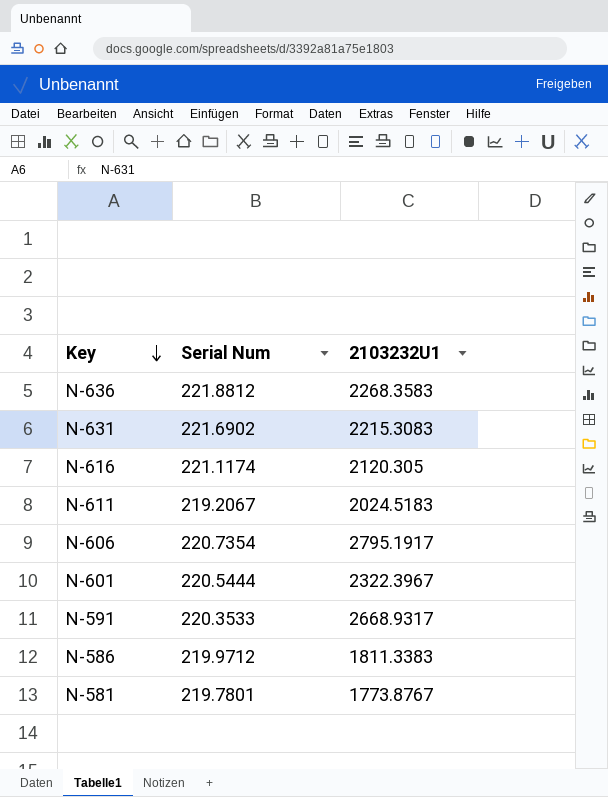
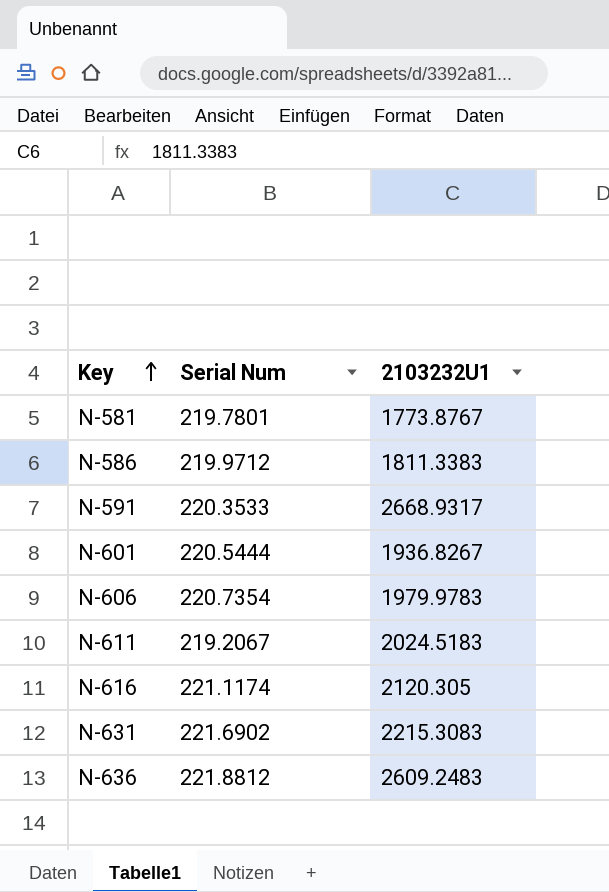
row order: Key descending -> Key ascending
N-601 | 2103232U1: 2322.3967 -> 1936.8267
N-606 | 2103232U1: 2795.1917 -> 1979.9783
N-636 | 2103232U1: 2268.3583 -> 2609.2483

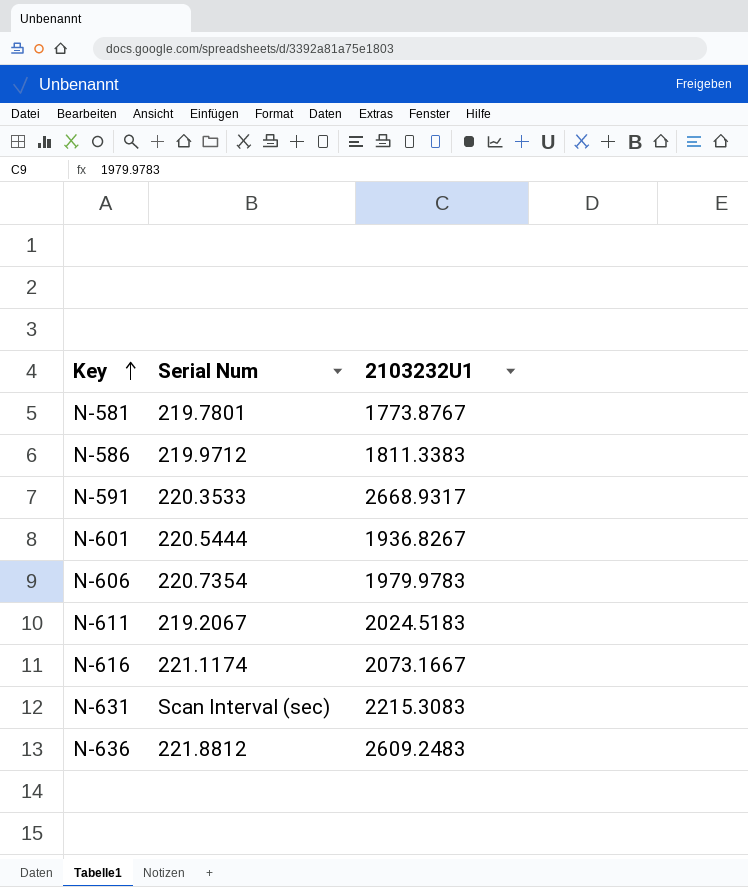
N-616 | 2103232U1: 2120.305 -> 2073.1667
N-631 | Serial Num: 221.6902 -> Scan Interval (sec)

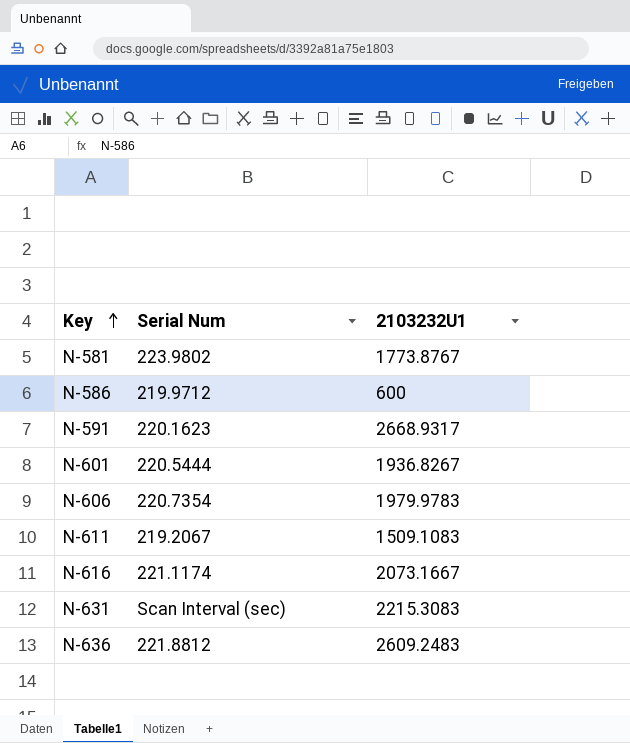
N-581 | Serial Num: 219.7801 -> 223.9802
N-586 | 2103232U1: 1811.3383 -> 600
N-591 | Serial Num: 220.3533 -> 220.1623
N-611 | 2103232U1: 2024.5183 -> 1509.1083

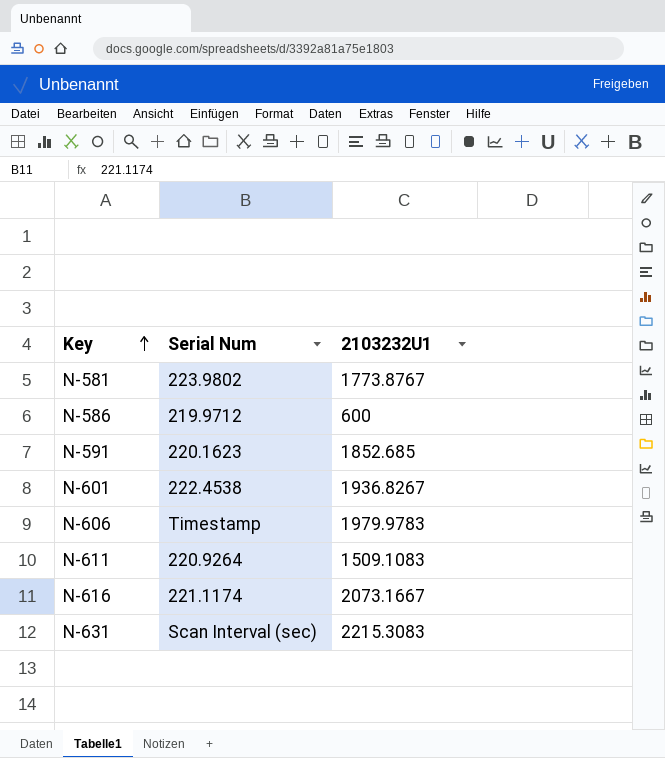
row N-636: 221.8812 | 2609.2483 -> none
N-591 | 2103232U1: 2668.9317 -> 1852.685
N-601 | Serial Num: 220.5444 -> 222.4538
N-606 | Serial Num: 220.7354 -> Timestamp
N-611 | Serial Num: 219.2067 -> 220.9264

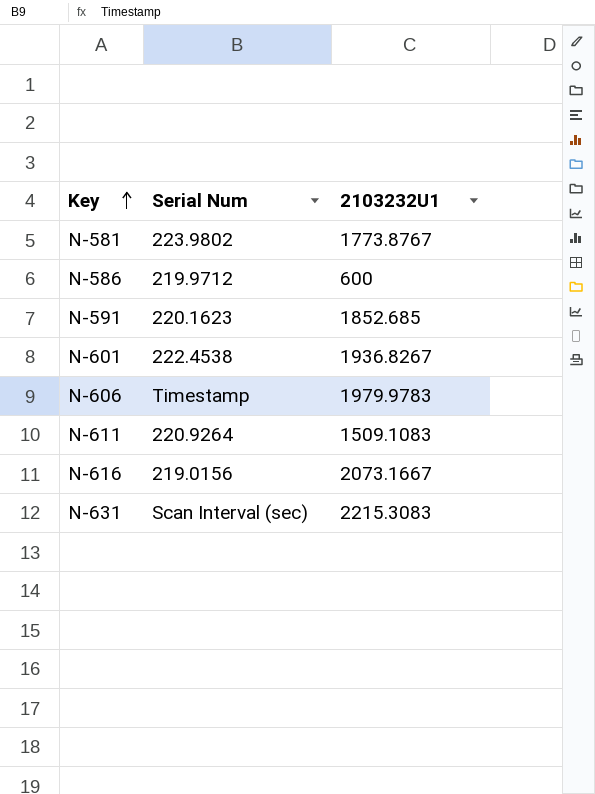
N-616 | Serial Num: 221.1174 -> 219.0156

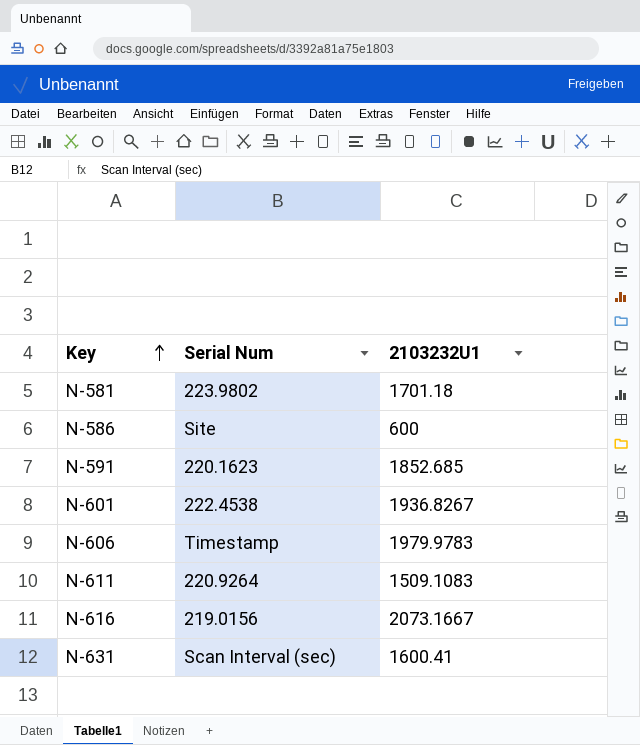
N-581 | 2103232U1: 1773.8767 -> 1701.18
N-586 | Serial Num: 219.9712 -> Site
N-631 | 2103232U1: 2215.3083 -> 1600.41

